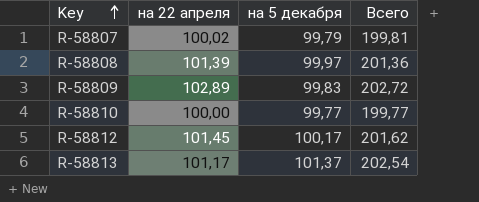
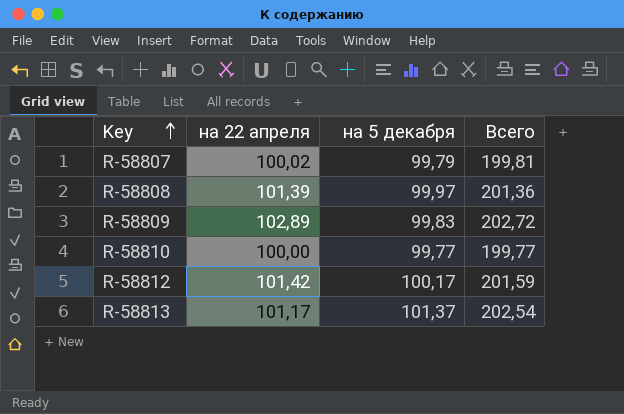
R-58812 | на 22 апреля: 101,45 -> 101,42
R-58812 | Всего: 201,62 -> 201,59

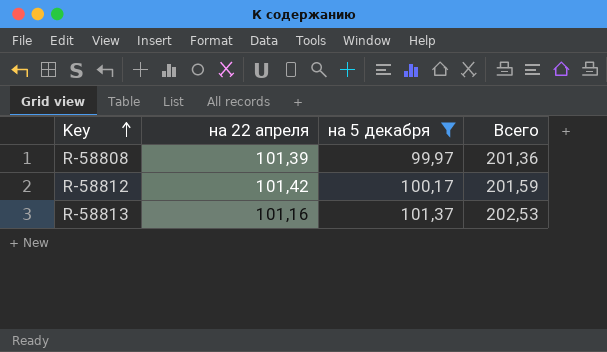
filter: none -> на 5 декабря >= 99,97
R-58813 | на 22 апреля: 101,17 -> 101,16
R-58813 | Всего: 202,54 -> 202,53

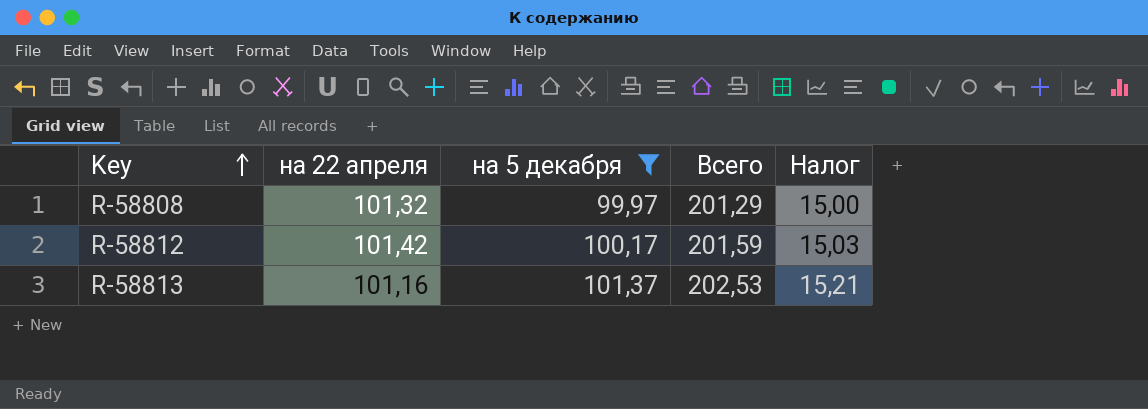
column Налог | formula: none -> [на 5 декабря] * 0,15
R-58808 | на 22 апреля: 101,39 -> 101,32
R-58808 | Всего: 201,36 -> 201,29

